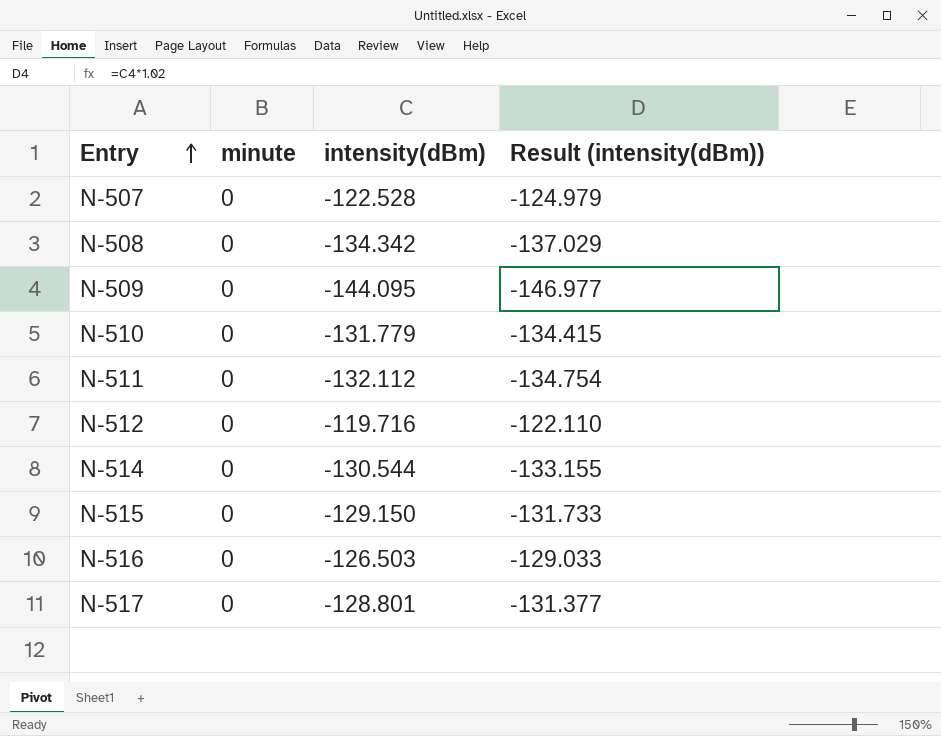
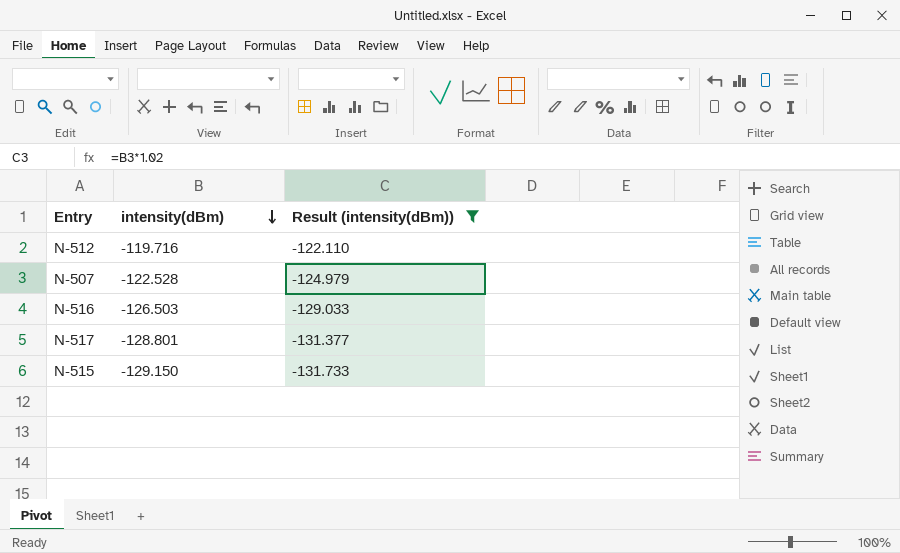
filter: none -> Result (intensity(dBm)) >= -131.733
row order: Entry ascending -> intensity(dBm) descending
column minute | position: 2 -> none

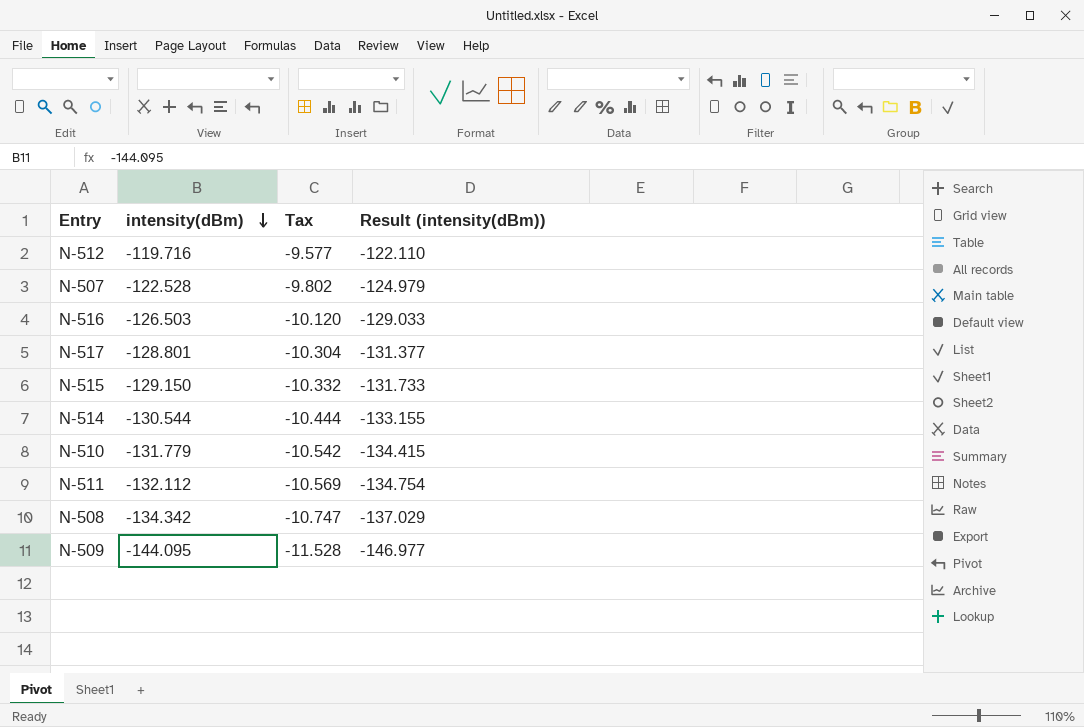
filter: Result (intensity(dBm)) >= -131.733 -> none
column Tax | formula: none -> [intensity(dBm)] * 0.08

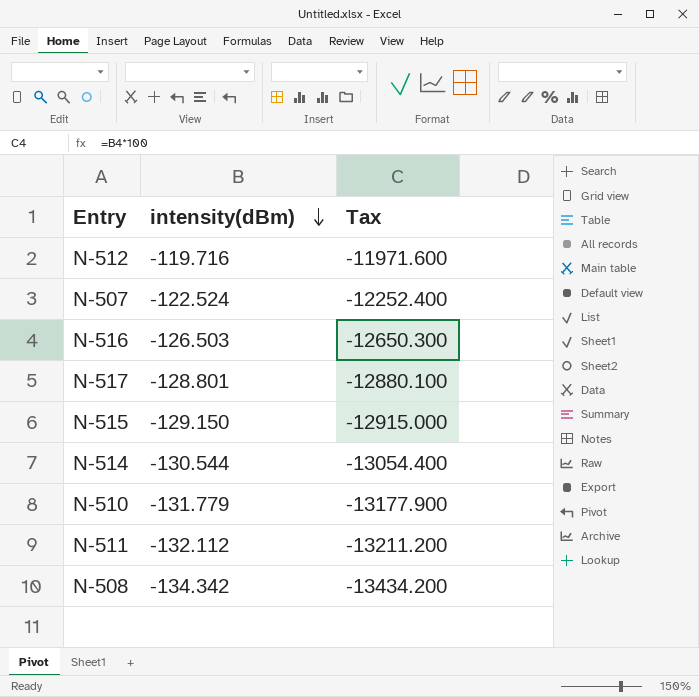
column Result (intensity(dBm)) | formula: [intensity(dBm)] * 1.02 -> none
column Tax | formula: [intensity(dBm)] * 0.08 -> [intensity(dBm)] * 100
row N-509: -144.095 | -11.528 | -146.977 -> none
N-507 | intensity(dBm): -122.528 -> -122.524

